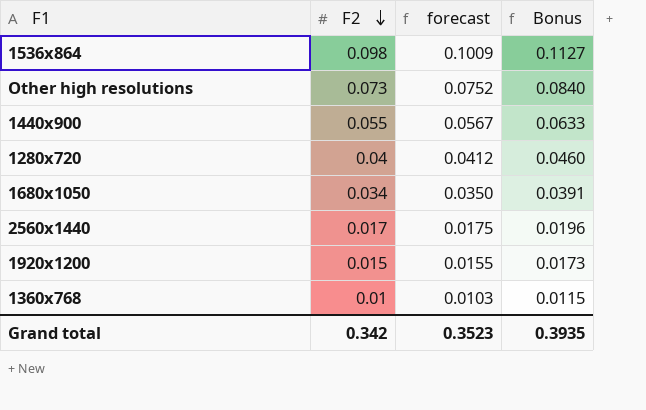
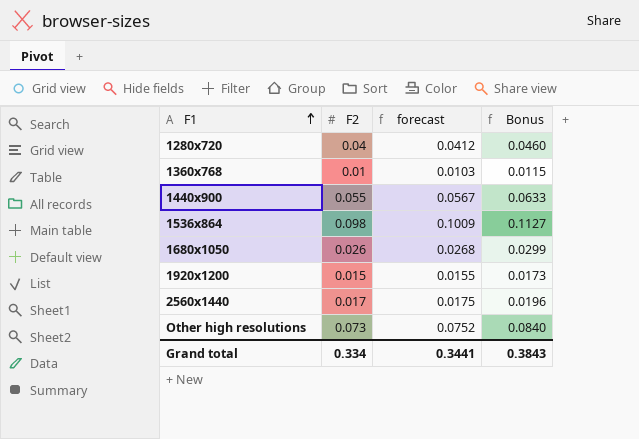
row order: F2 descending -> F1 ascending
1680x1050 | F2: 0.034 -> 0.026
1680x1050 | forecast: 0.0350 -> 0.0268
1680x1050 | Bonus: 0.0391 -> 0.0299
Grand total | F2: 0.342 -> 0.334
Grand total | forecast: 0.3523 -> 0.3441
Grand total | Bonus: 0.3935 -> 0.3843

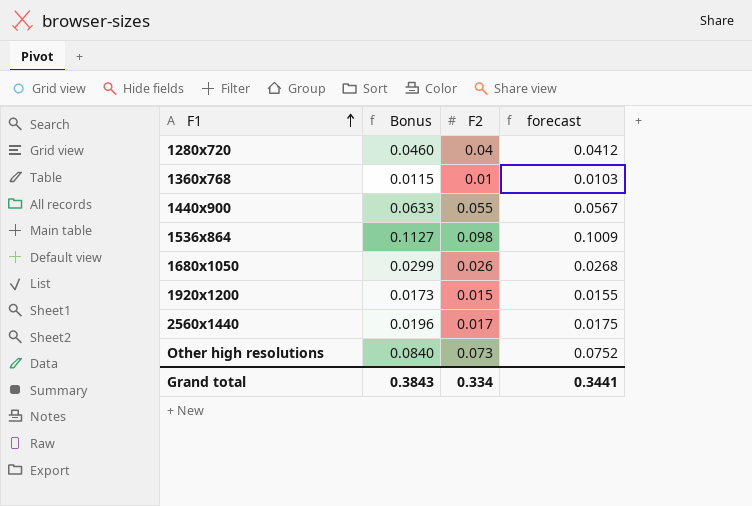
column Bonus | position: 4 -> 2

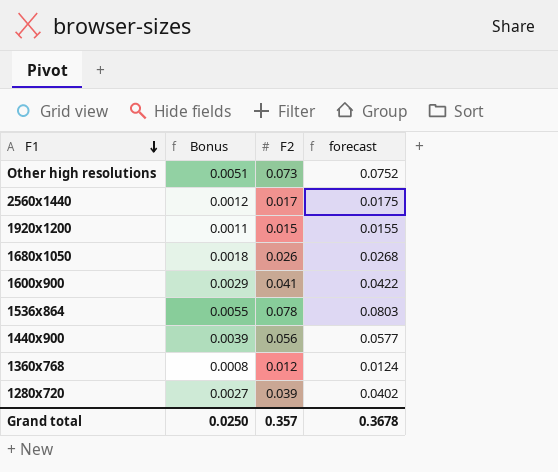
row order: F1 ascending -> F1 descending
column Bonus | formula: [F2] * 1.15 -> [F2] * 0.07
row 1600x900: none -> 0.0029 | 0.041 | 0.0422
1536x864 | F2: 0.098 -> 0.078
1536x864 | forecast: 0.1009 -> 0.0803
1440x900 | F2: 0.055 -> 0.056
1440x900 | forecast: 0.0567 -> 0.0577
1360x768 | F2: 0.01 -> 0.012
1360x768 | forecast: 0.0103 -> 0.0124
1280x720 | F2: 0.04 -> 0.039
1280x720 | forecast: 0.0412 -> 0.0402
Grand total | Bonus: 0.3843 -> 0.0250
Grand total | F2: 0.334 -> 0.357
Grand total | forecast: 0.3441 -> 0.3678

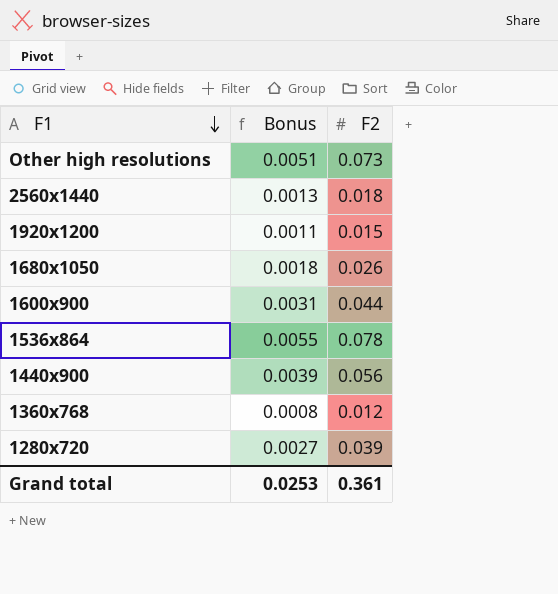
column forecast | formula: [F2] * 1.03 -> none
2560x1440 | Bonus: 0.0012 -> 0.0013
2560x1440 | F2: 0.017 -> 0.018
1600x900 | Bonus: 0.0029 -> 0.0031
1600x900 | F2: 0.041 -> 0.044
Grand total | Bonus: 0.0250 -> 0.0253
Grand total | F2: 0.357 -> 0.361

